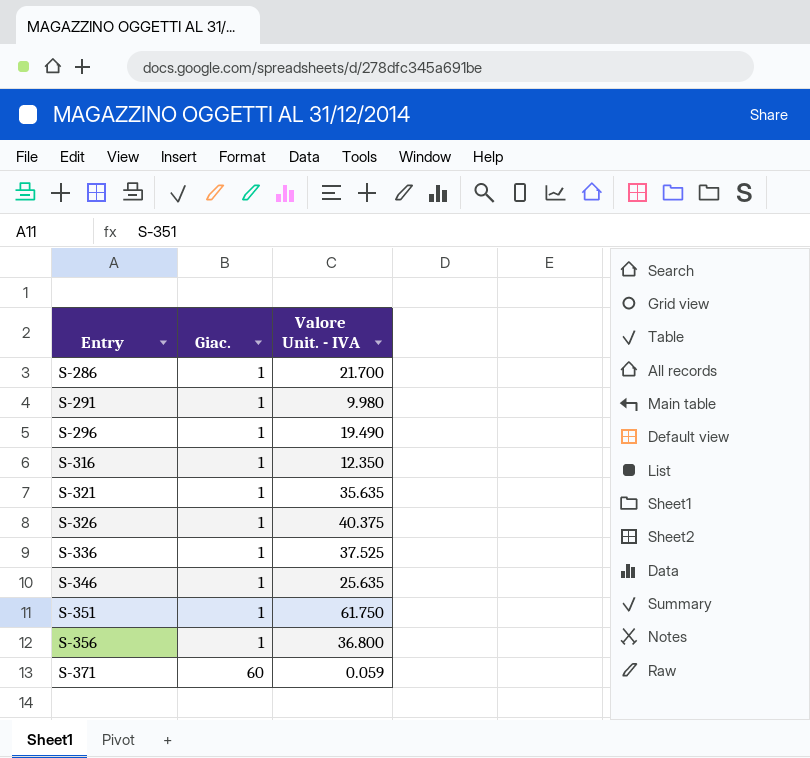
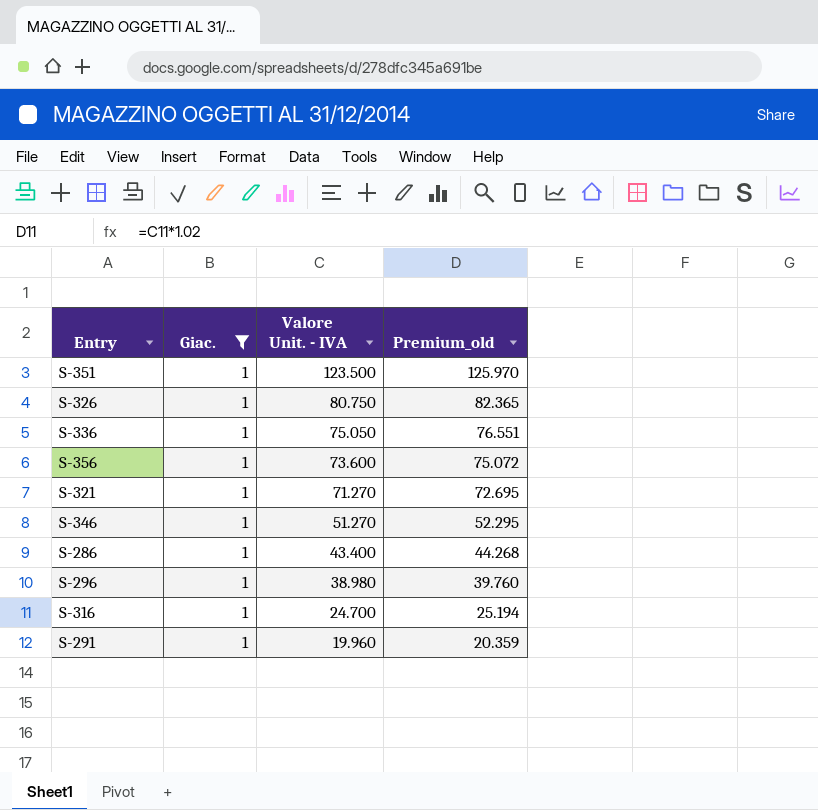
filter: none -> Giac. = 1
row order: Entry ascending -> Valore Unit. - IVA descending
column Premium_old | formula: none -> [Valore Unit. - IVA] * 1.02
S-351 | Valore Unit. - IVA: 61.750 -> 123.500
S-326 | Valore Unit. - IVA: 40.375 -> 80.750
S-336 | Valore Unit. - IVA: 37.525 -> 75.050
S-356 | Valore Unit. - IVA: 36.800 -> 73.600
S-321 | Valore Unit. - IVA: 35.635 -> 71.270
S-346 | Valore Unit. - IVA: 25.635 -> 51.270
S-286 | Valore Unit. - IVA: 21.700 -> 43.400
S-296 | Valore Unit. - IVA: 19.490 -> 38.980
S-316 | Valore Unit. - IVA: 12.350 -> 24.700
S-291 | Valore Unit. - IVA: 9.980 -> 19.960

